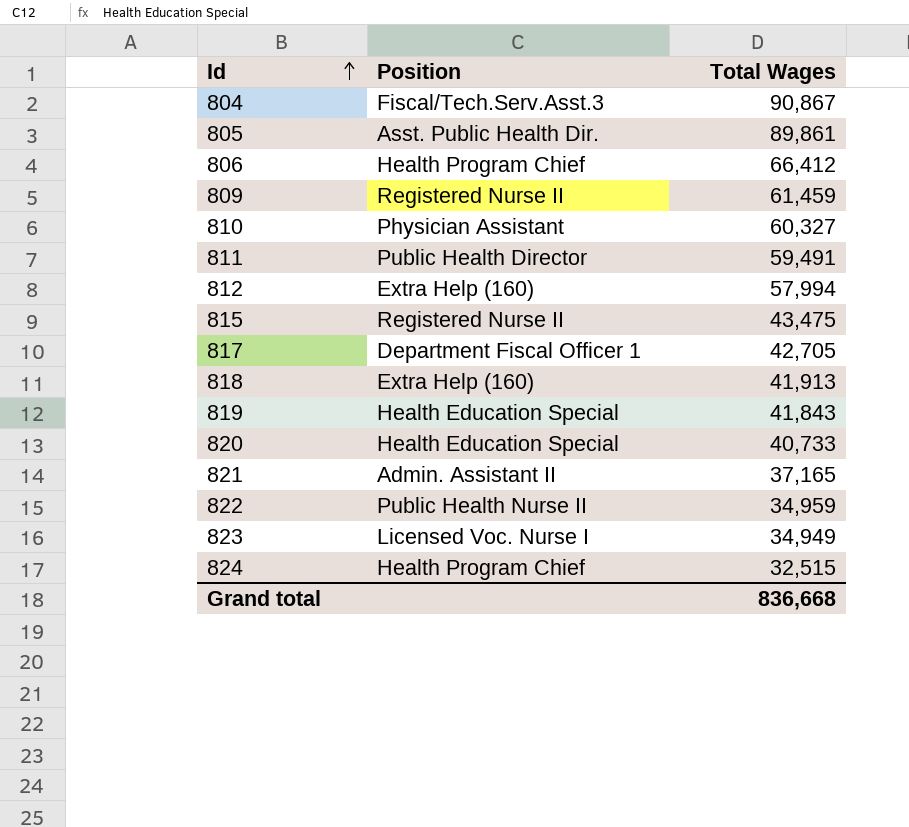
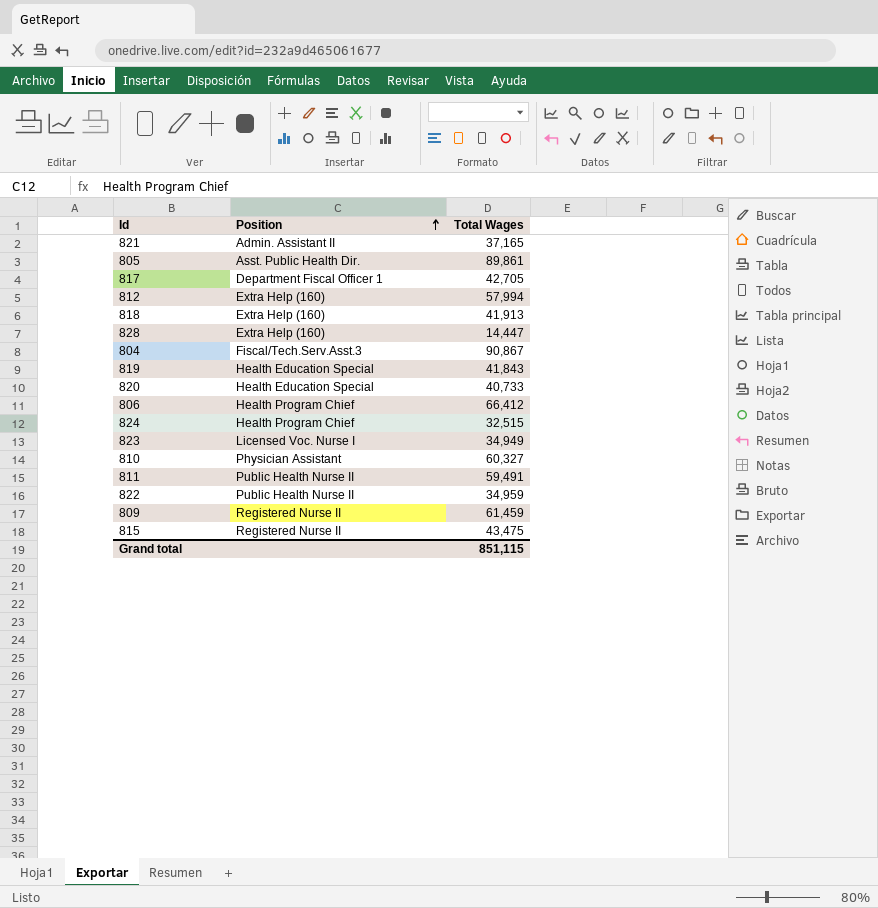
row order: Id ascending -> Position ascending
row 828: none -> Extra Help (160) | 14,447
811 | Position: Public Health Director -> Public Health Nurse II
Grand total | Total Wages: 836,668 -> 851,115

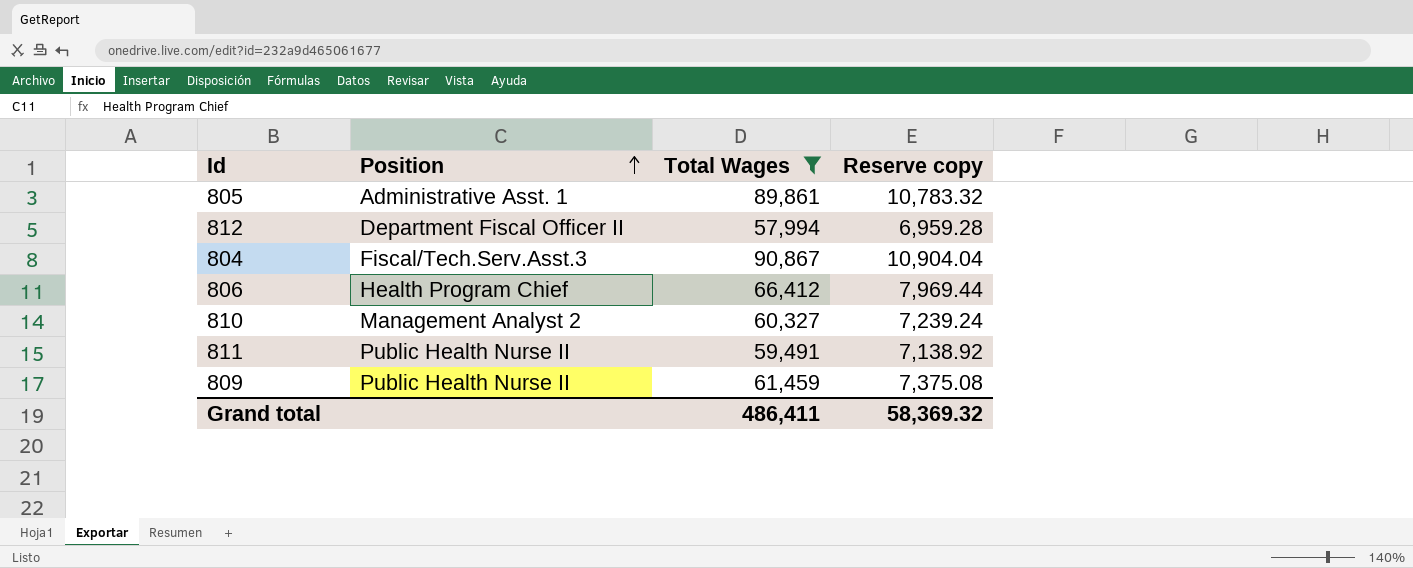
filter: none -> Total Wages >= 57,994
column Reserve copy | formula: none -> [Total Wages] * 0.12
805 | Position: Asst. Public Health Dir. -> Administrative Asst. 1
812 | Position: Extra Help (160) -> Department Fiscal Officer II
810 | Position: Physician Assistant -> Management Analyst 2
809 | Position: Registered Nurse II -> Public Health Nurse II
Grand total | Total Wages: 851,115 -> 486,411

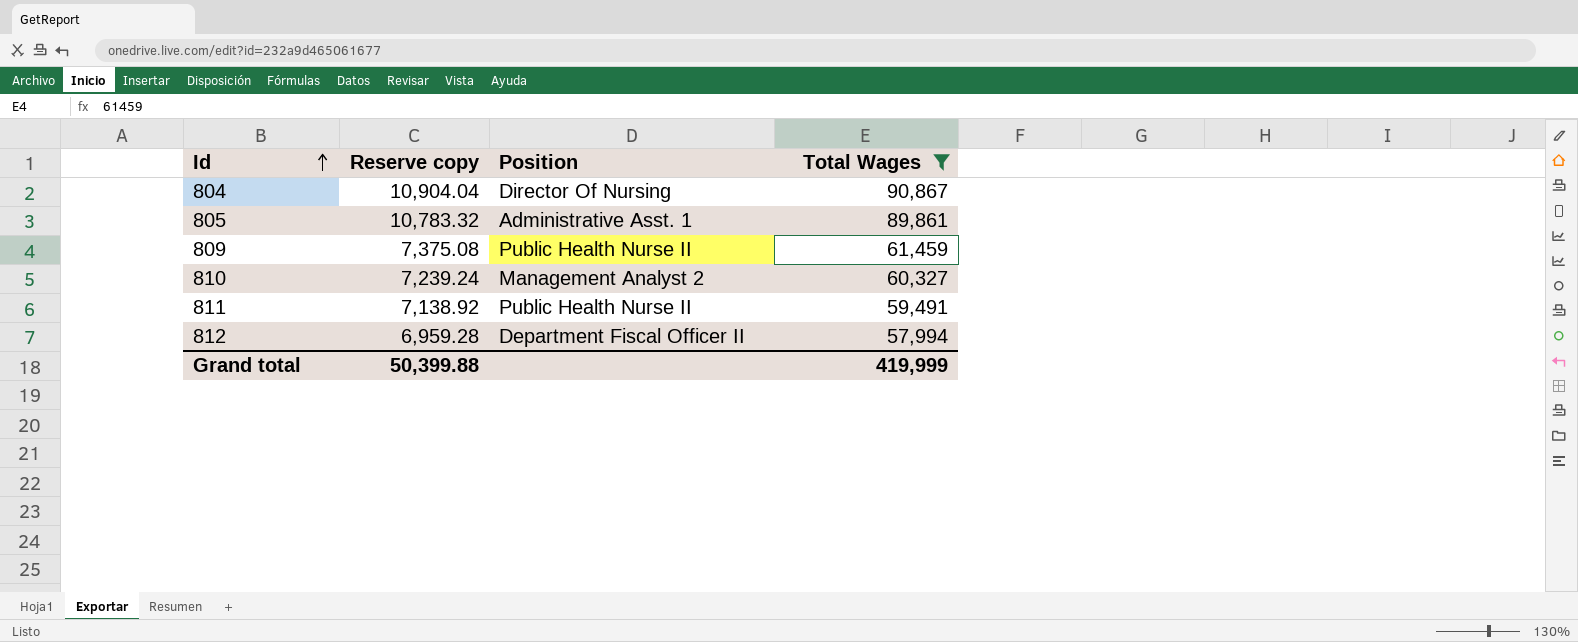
row order: Position ascending -> Id ascending
column Reserve copy | position: 4 -> 2
row 806: Health Program Chief | 66,412 | 7,969.44 -> none
804 | Position: Fiscal/Tech.Serv.Asst.3 -> Director Of Nursing
Grand total | Reserve copy: 58,369.32 -> 50,399.88
Grand total | Total Wages: 486,411 -> 419,999

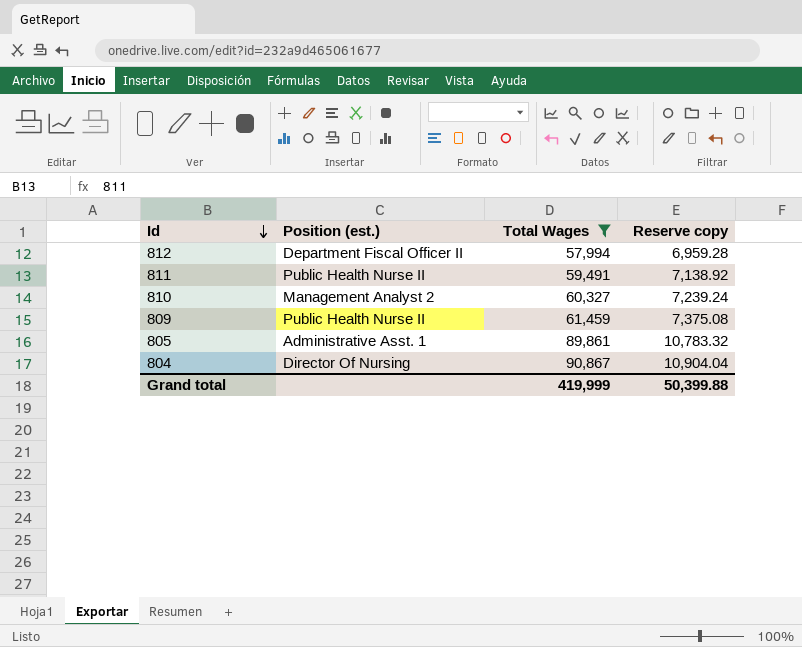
row order: Id ascending -> Id descending
column name: Position -> Position (est.)
column Reserve copy | position: 2 -> 4

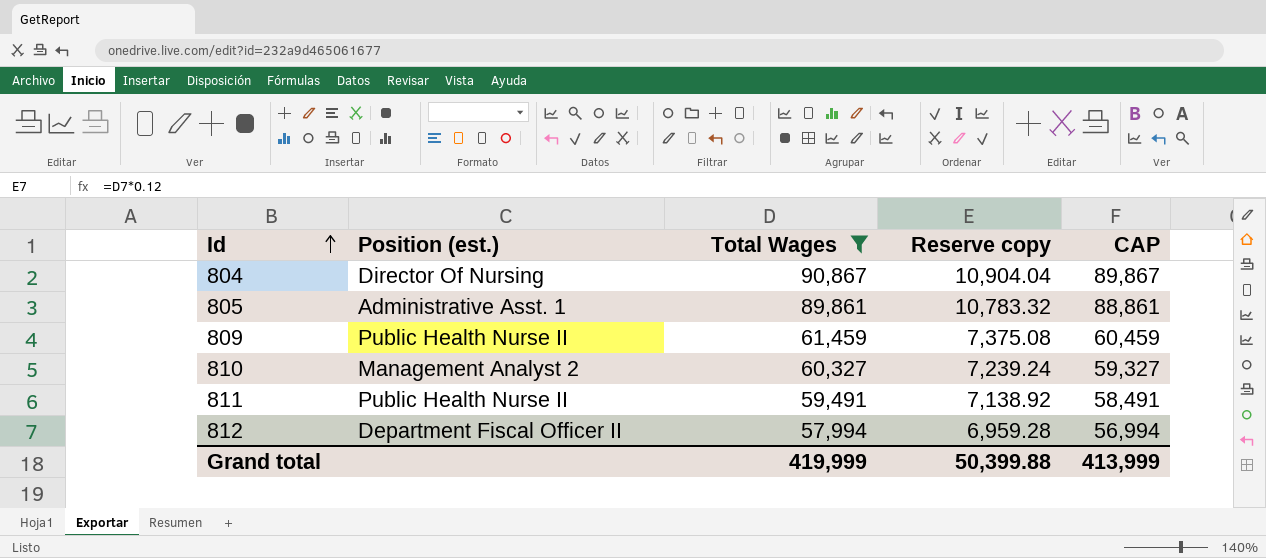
row order: Id descending -> Id ascending
column CAP | formula: none -> [Total Wages] - 1000

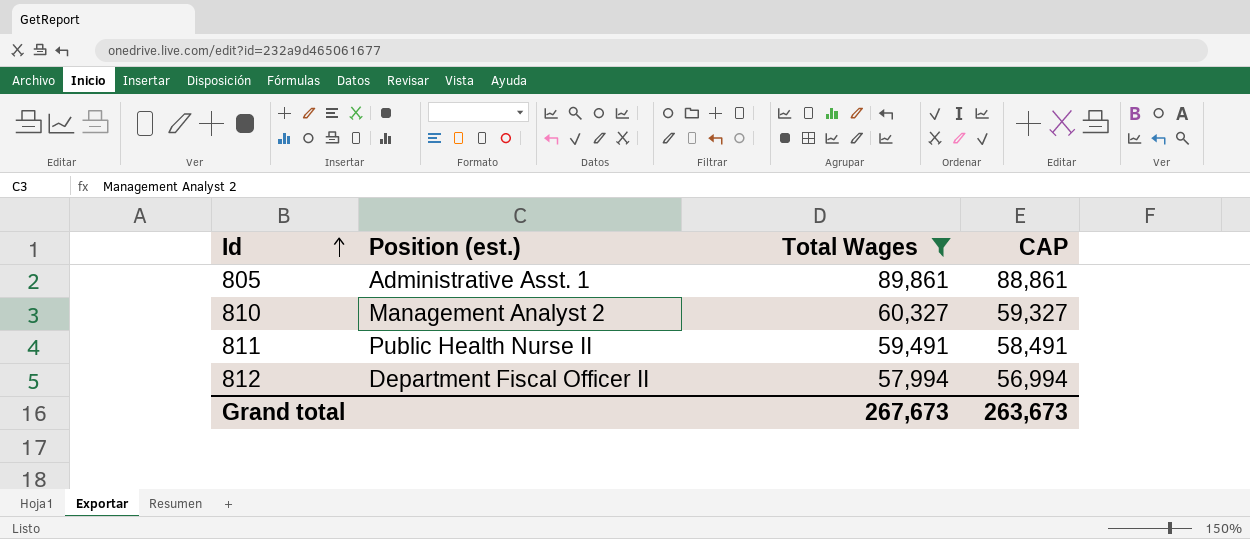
column Reserve copy | formula: [Total Wages] * 0.12 -> none
row 804: Director Of Nursing | 90,867 | 10,904.04 | 89,867 -> none
row 809: Public Health Nurse II | 61,459 | 7,375.08 | 60,459 -> none
Grand total | Total Wages: 419,999 -> 267,673
Grand total | CAP: 413,999 -> 263,673

